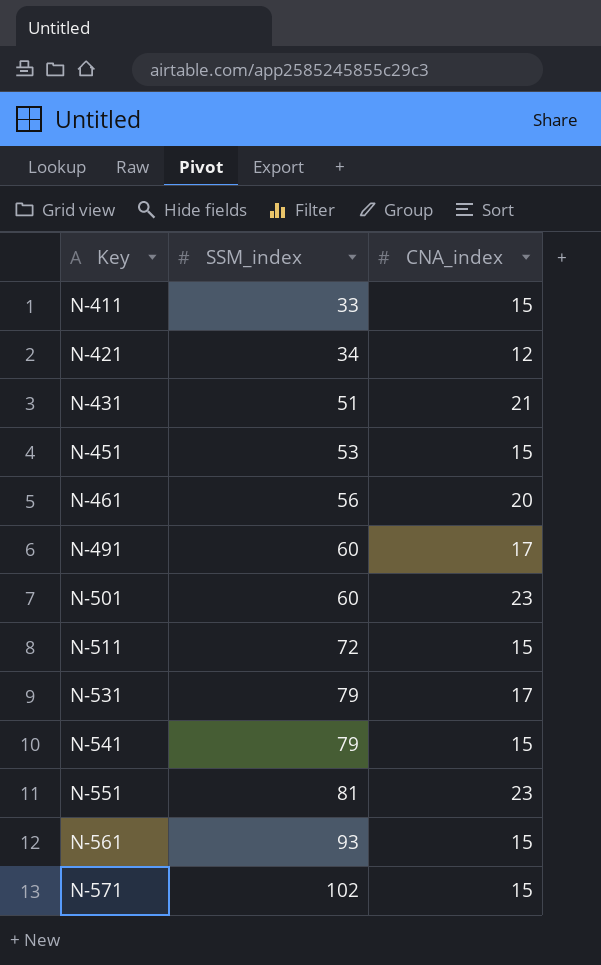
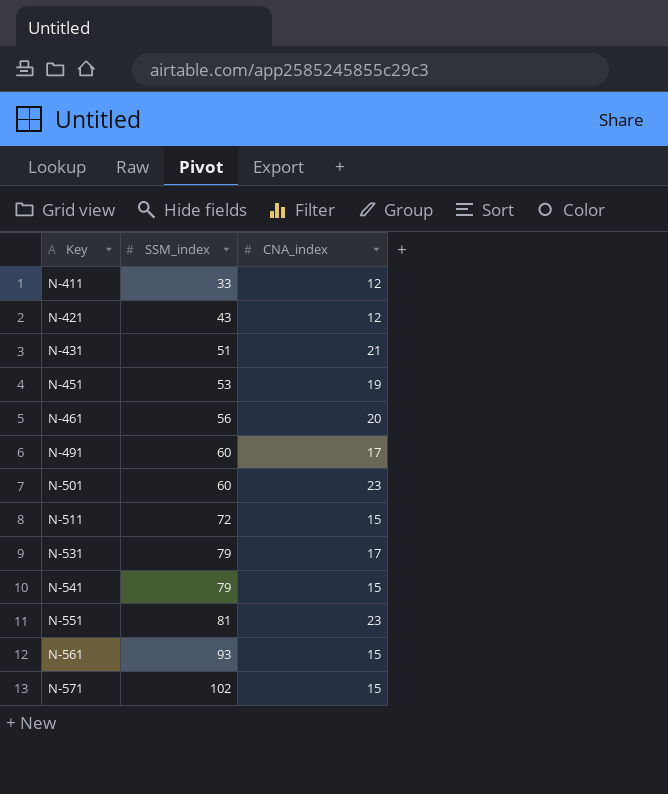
N-411 | CNA_index: 15 -> 12
N-421 | SSM_index: 34 -> 43
N-451 | CNA_index: 15 -> 19

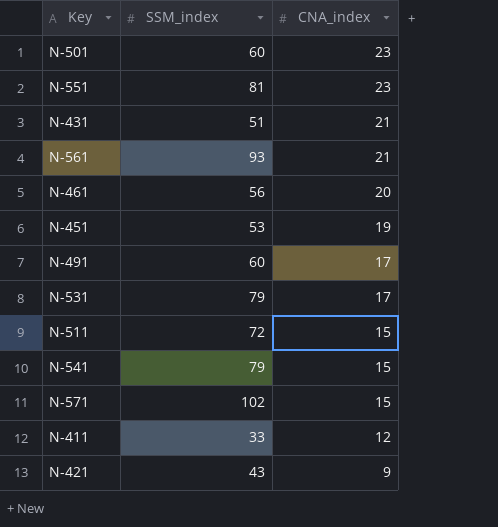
row order: Key ascending -> CNA_index descending
N-561 | CNA_index: 15 -> 21
N-421 | CNA_index: 12 -> 9

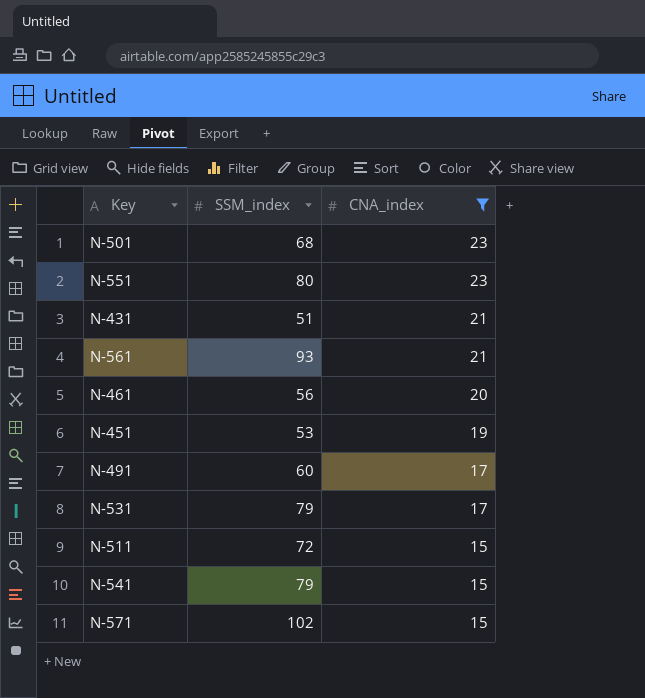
filter: none -> CNA_index >= 15
N-501 | SSM_index: 60 -> 68
N-551 | SSM_index: 81 -> 80

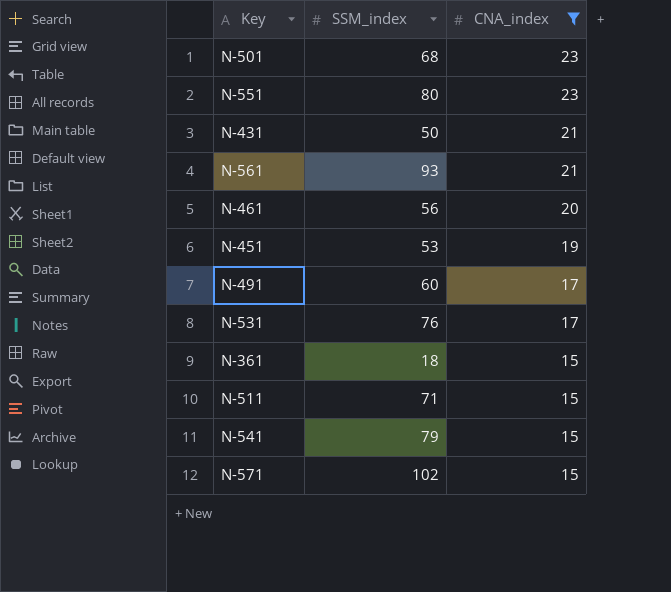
N-431 | SSM_index: 51 -> 50
N-531 | SSM_index: 79 -> 76
row N-361: none -> 18 | 15
N-511 | SSM_index: 72 -> 71

